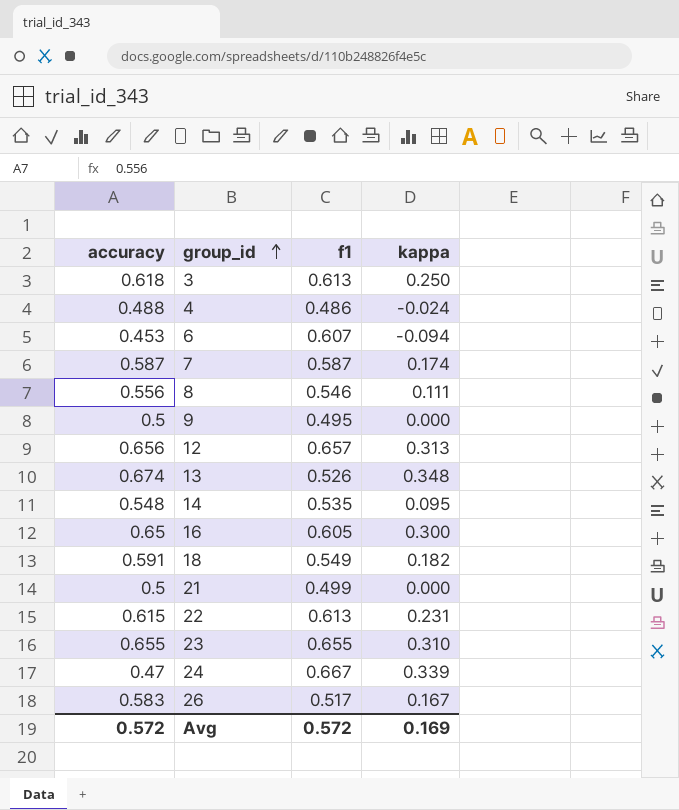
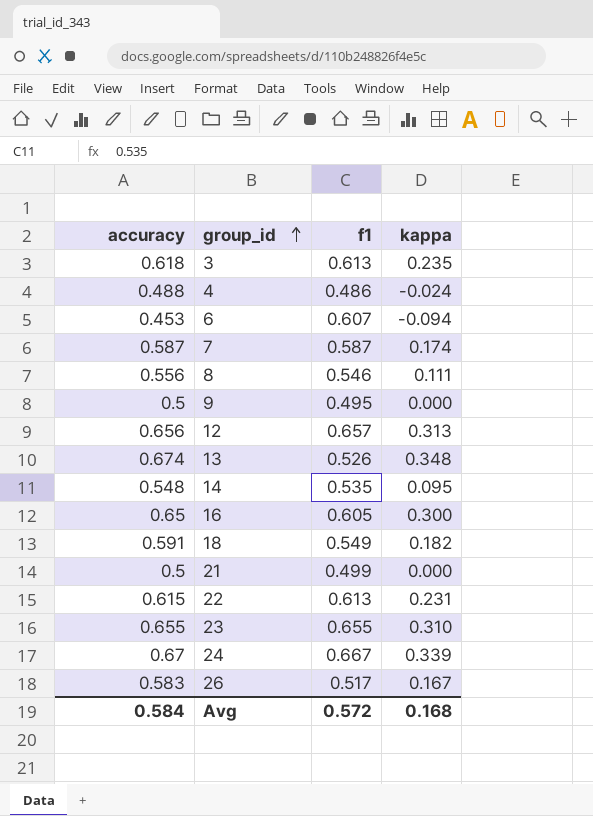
3 | kappa: 0.250 -> 0.235
24 | accuracy: 0.47 -> 0.67
Avg | accuracy: 0.572 -> 0.584
Avg | kappa: 0.169 -> 0.168

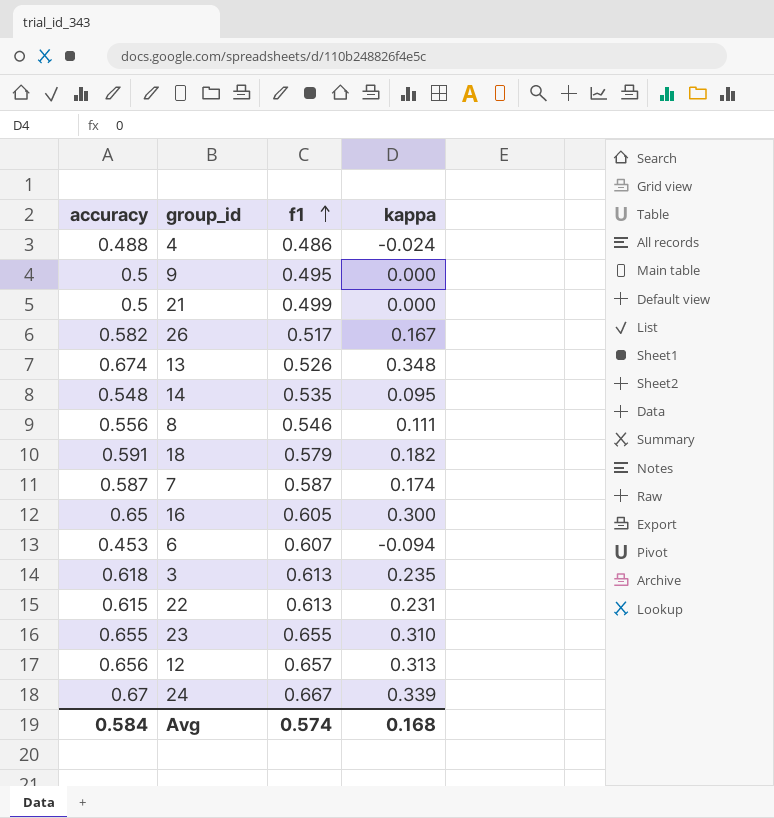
row order: group_id ascending -> f1 ascending
26 | accuracy: 0.583 -> 0.582
18 | f1: 0.549 -> 0.579
Avg | f1: 0.572 -> 0.574

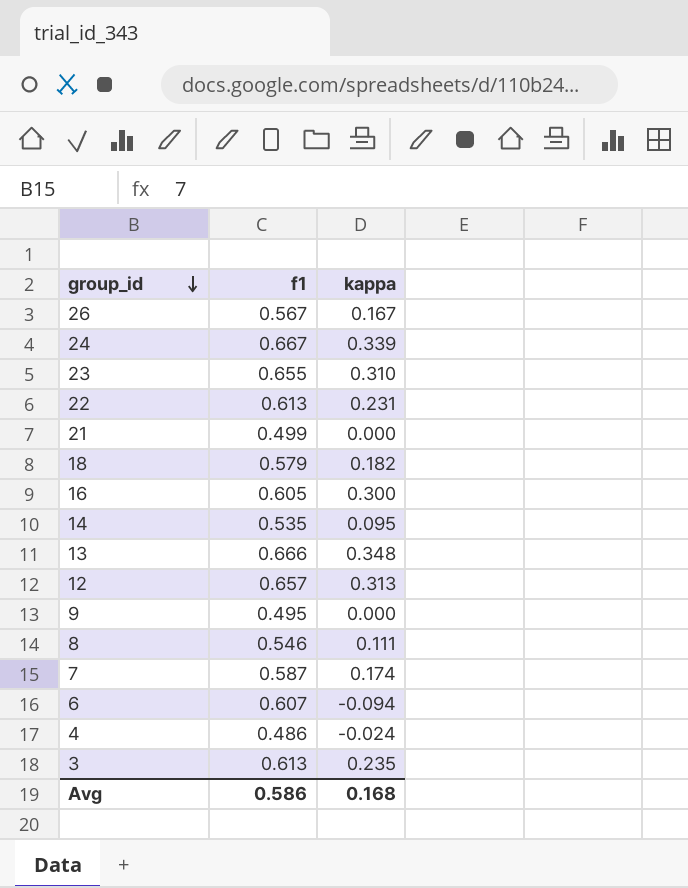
row order: f1 ascending -> group_id descending
column accuracy | position: 1 -> none
26 | f1: 0.517 -> 0.567
13 | f1: 0.526 -> 0.666
Avg | f1: 0.574 -> 0.586

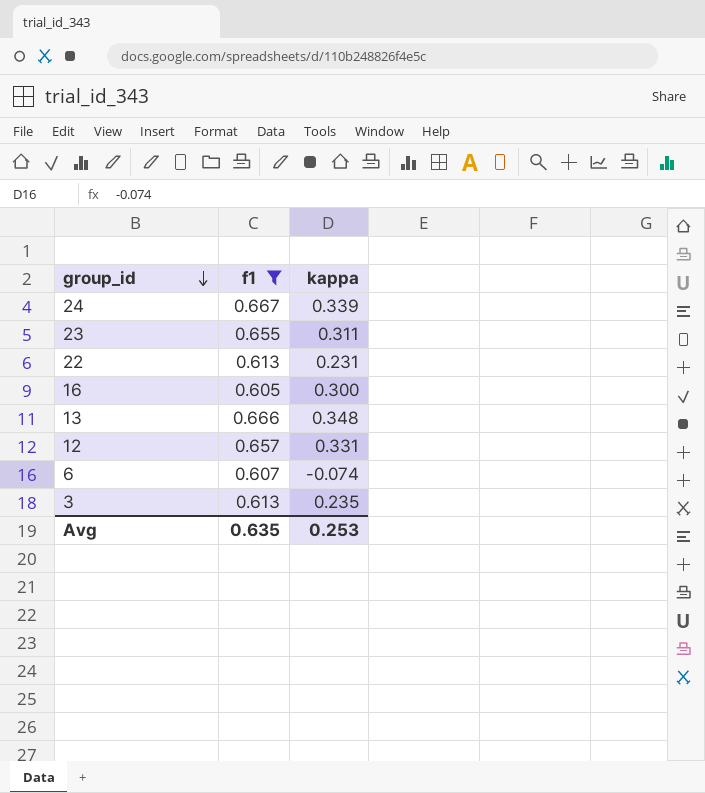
filter: none -> f1 >= 0.605
23 | kappa: 0.310 -> 0.311
12 | kappa: 0.313 -> 0.331
6 | kappa: -0.094 -> -0.074
Avg | f1: 0.586 -> 0.635
Avg | kappa: 0.168 -> 0.253

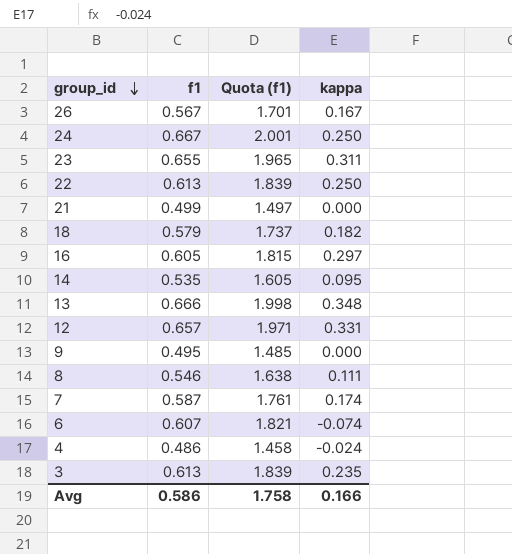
filter: f1 >= 0.605 -> none
column Quota (f1) | formula: none -> [f1] * 3
24 | kappa: 0.339 -> 0.250
22 | kappa: 0.231 -> 0.250
16 | kappa: 0.300 -> 0.297
Avg | f1: 0.635 -> 0.586
Avg | kappa: 0.253 -> 0.166

